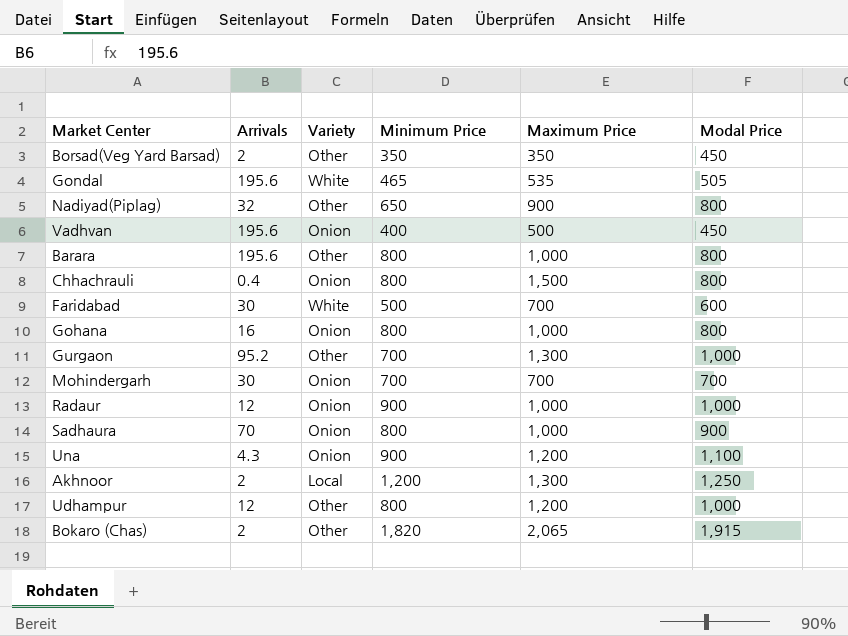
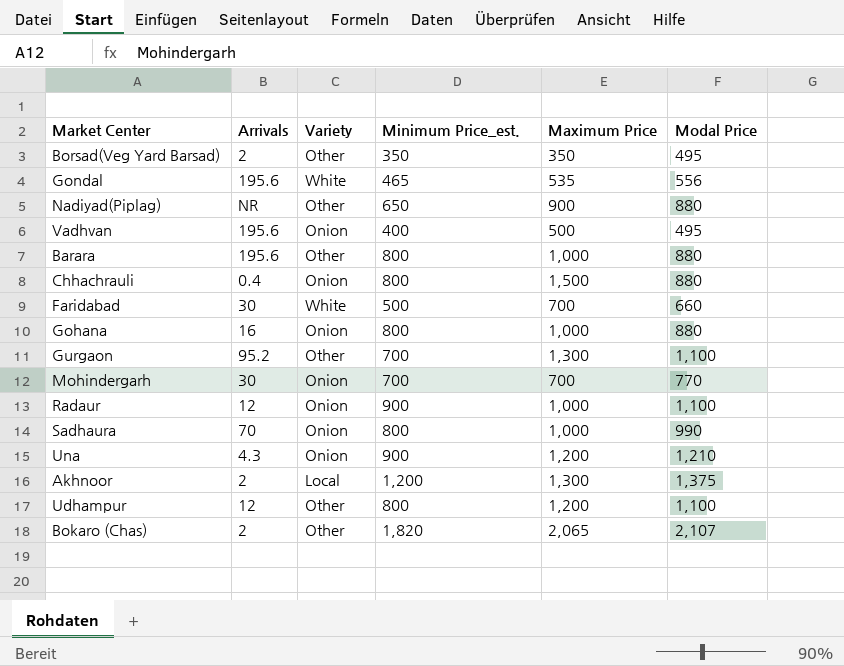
column name: Minimum Price -> Minimum Price_est.
Borsad(Veg Yard Barsad) | Modal Price: 450 -> 495
Gondal | Modal Price: 505 -> 556
Nadiyad(Piplag) | Arrivals: 32 -> NR
Nadiyad(Piplag) | Modal Price: 800 -> 880
Vadhvan | Modal Price: 450 -> 495
Barara | Modal Price: 800 -> 880
Chhachrauli | Modal Price: 800 -> 880
Faridabad | Modal Price: 600 -> 660
Gohana | Modal Price: 800 -> 880
Gurgaon | Modal Price: 1,000 -> 1,100
Mohindergarh | Modal Price: 700 -> 770
Radaur | Modal Price: 1,000 -> 1,100
Sadhaura | Modal Price: 900 -> 990
Una | Modal Price: 1,100 -> 1,210
Akhnoor | Modal Price: 1,250 -> 1,375
Udhampur | Modal Price: 1,000 -> 1,100
Bokaro (Chas) | Modal Price: 1,915 -> 2,107

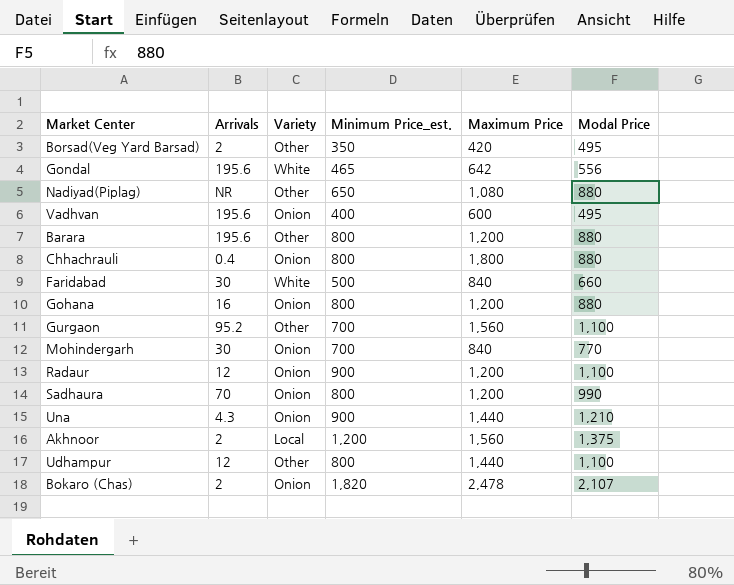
Borsad(Veg Yard Barsad) | Maximum Price: 350 -> 420
Gondal | Maximum Price: 535 -> 642
Nadiyad(Piplag) | Maximum Price: 900 -> 1,080
Vadhvan | Maximum Price: 500 -> 600
Barara | Maximum Price: 1,000 -> 1,200
Chhachrauli | Maximum Price: 1,500 -> 1,800
Faridabad | Maximum Price: 700 -> 840
Gohana | Maximum Price: 1,000 -> 1,200
Gurgaon | Maximum Price: 1,300 -> 1,560
Mohindergarh | Maximum Price: 700 -> 840
Radaur | Maximum Price: 1,000 -> 1,200
Sadhaura | Maximum Price: 1,000 -> 1,200
Una | Maximum Price: 1,200 -> 1,440
Akhnoor | Maximum Price: 1,300 -> 1,560
Udhampur | Maximum Price: 1,200 -> 1,440
Bokaro (Chas) | Variety: Other -> Onion
Bokaro (Chas) | Maximum Price: 2,065 -> 2,478

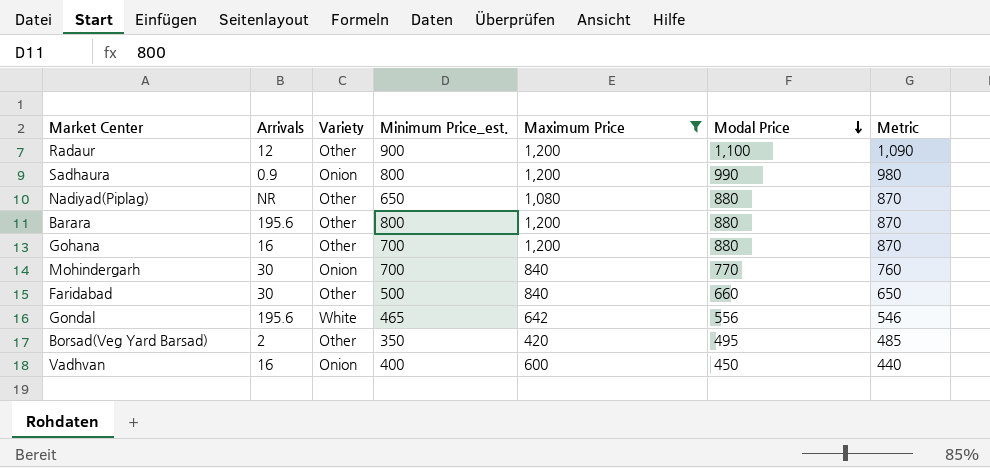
filter: none -> Maximum Price <= 1,200
row order: none -> Modal Price descending
column Metric | formula: none -> [Modal Price] - 10
Radaur | Variety: Onion -> Other
Sadhaura | Arrivals: 70 -> 0.9
Gohana | Variety: Onion -> Other
Gohana | Minimum Price_est.: 800 -> 700
Faridabad | Variety: White -> Other
Vadhvan | Arrivals: 195.6 -> 16
Vadhvan | Modal Price: 495 -> 450

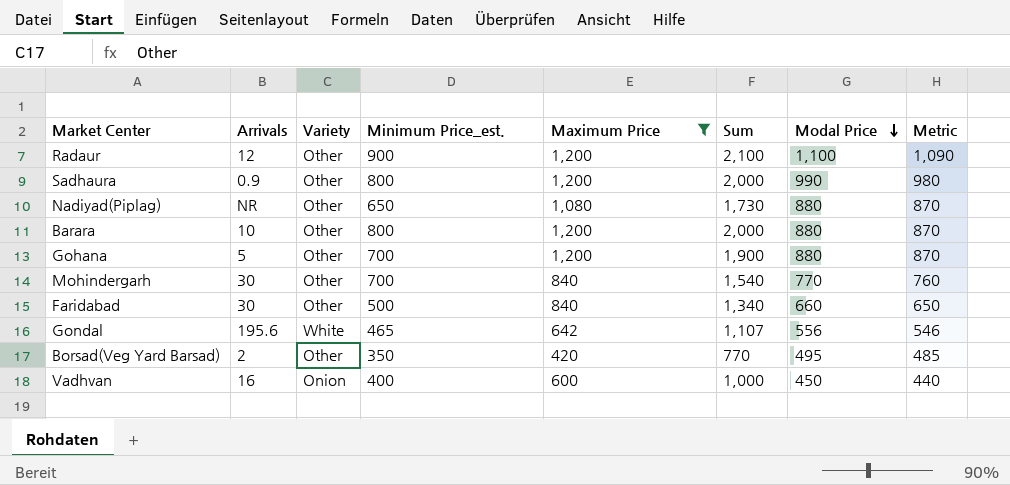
column Sum | formula: none -> [Minimum Price_est.] + [Maximum Price]
Sadhaura | Variety: Onion -> Other
Barara | Arrivals: 195.6 -> 10
Gohana | Arrivals: 16 -> 5
Mohindergarh | Variety: Onion -> Other

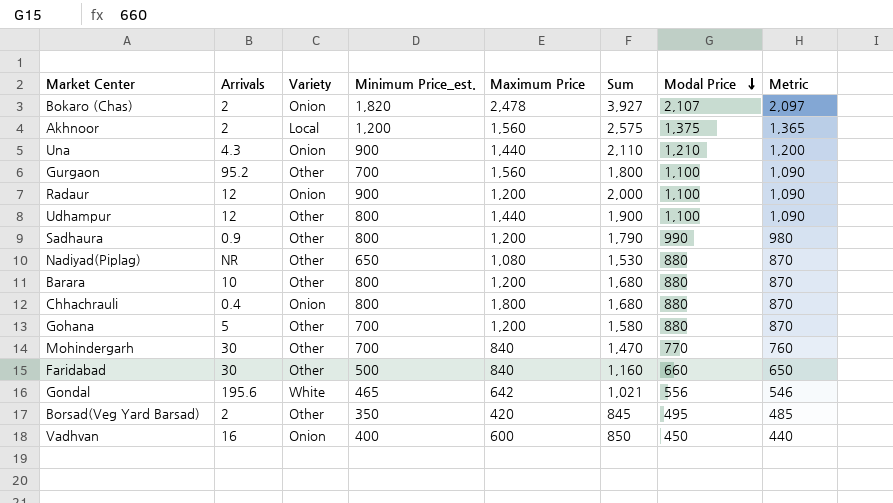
filter: Maximum Price <= 1,200 -> none
column Sum | formula: [Minimum Price_est.] + [Maximum Price] -> [Minimum Price_est.] + [Modal Price]
Radaur | Variety: Other -> Onion

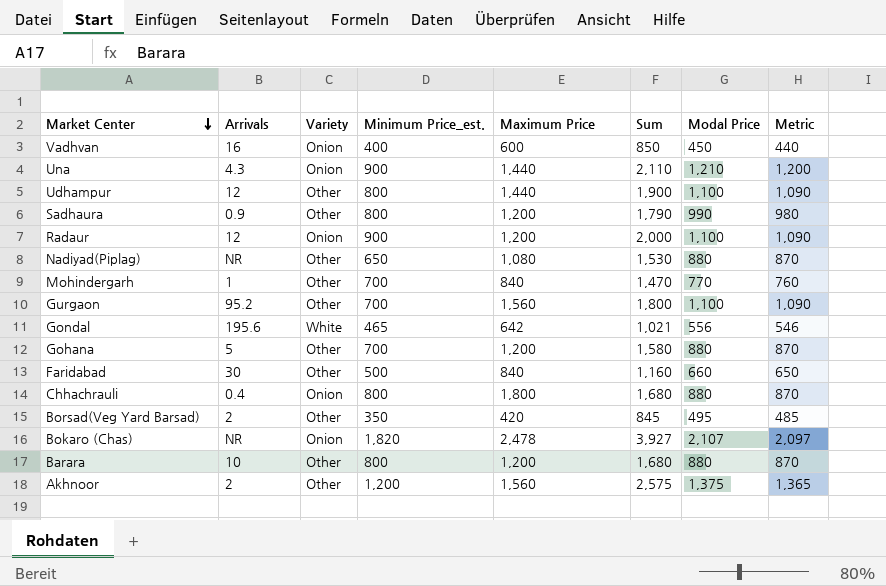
row order: Modal Price descending -> Market Center descending
Mohindergarh | Arrivals: 30 -> 1
Bokaro (Chas) | Arrivals: 2 -> NR
Akhnoor | Variety: Local -> Other

